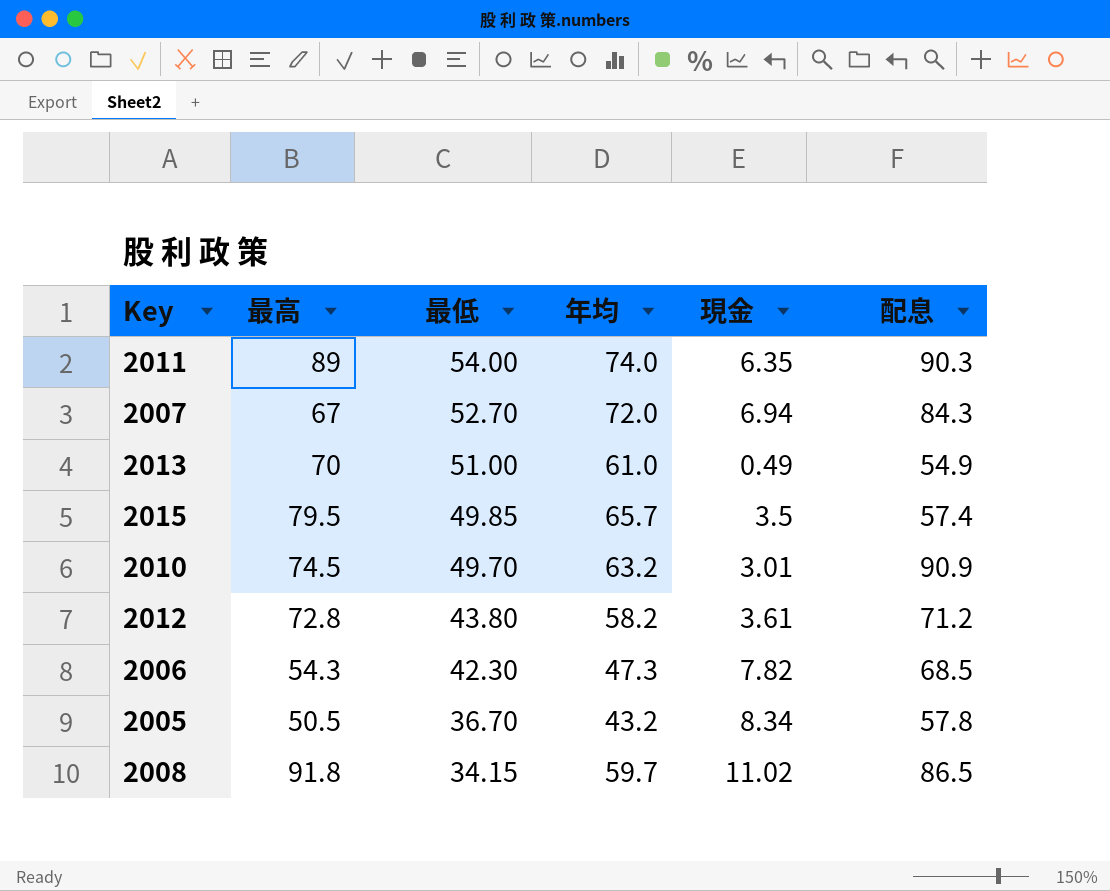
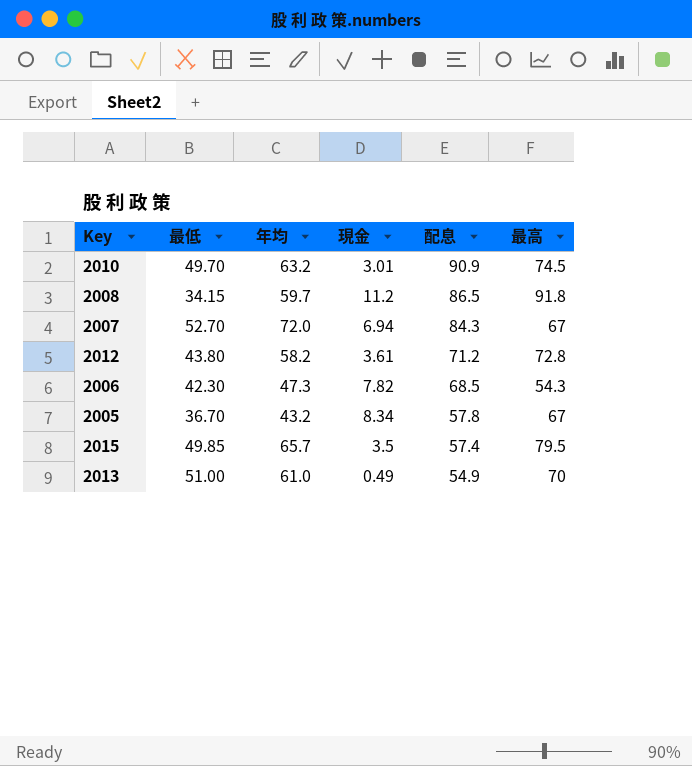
row order: 最低 descending -> 配息 descending
column 最高 | position: 2 -> 6
row 2011: 89 | 54.00 | 74.0 | 6.35 | 90.3 -> none
2008 | 現金: 11.02 -> 11.2
2005 | 最高: 50.5 -> 67

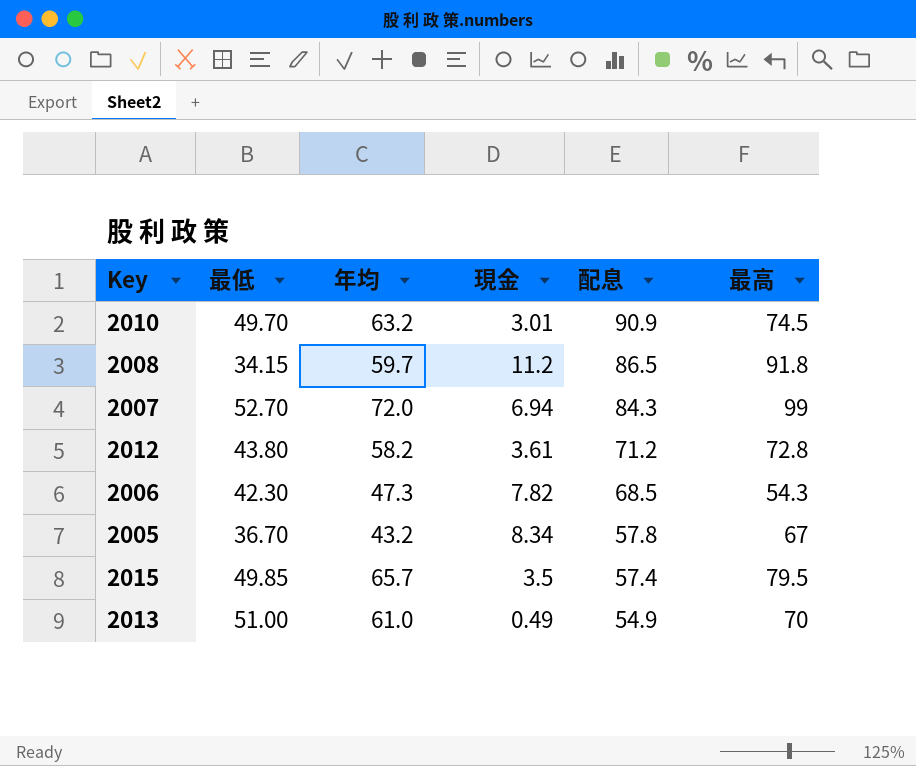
2007 | 最高: 67 -> 99

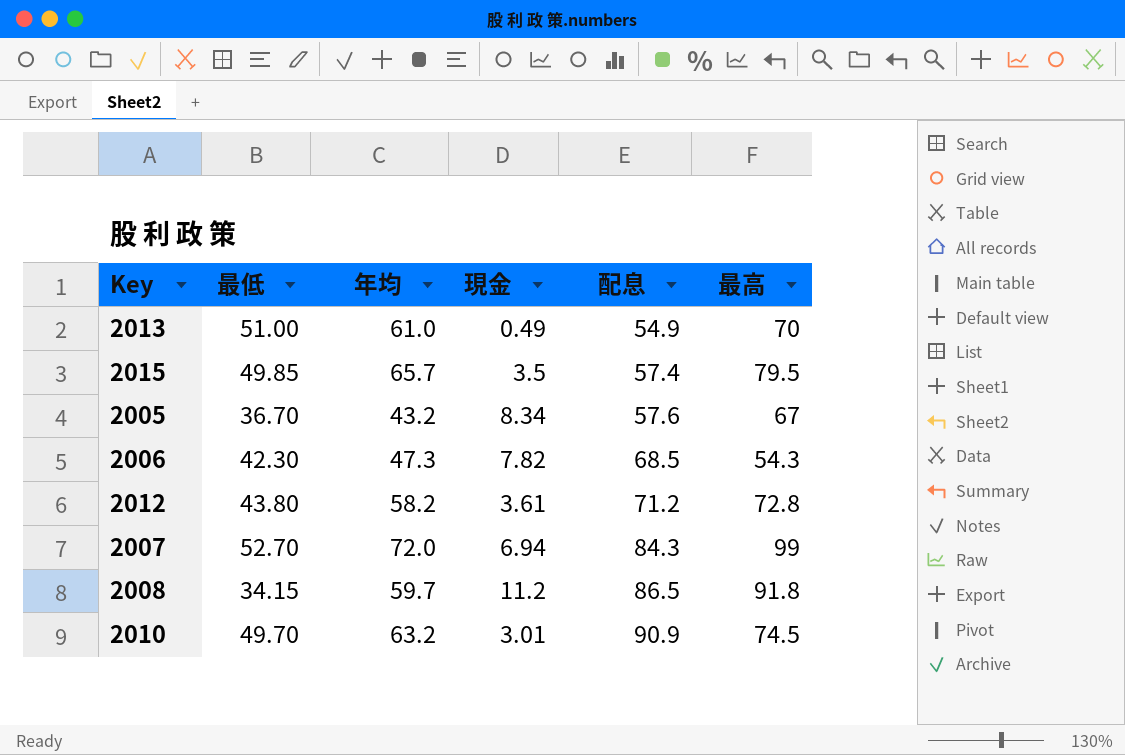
row order: 配息 descending -> 配息 ascending
2005 | 配息: 57.8 -> 57.6

